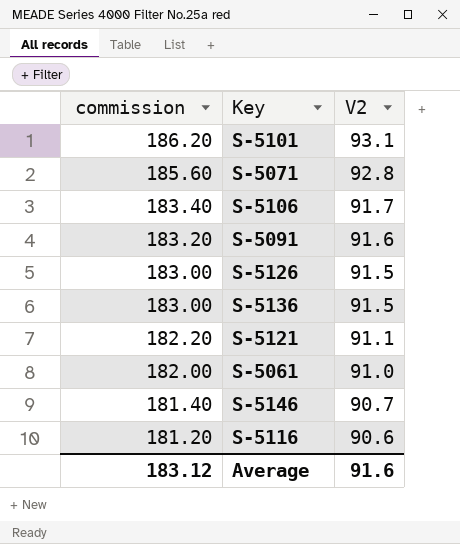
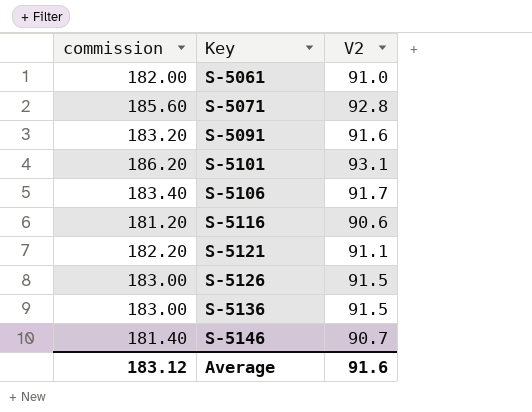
row order: commission descending -> Key ascending

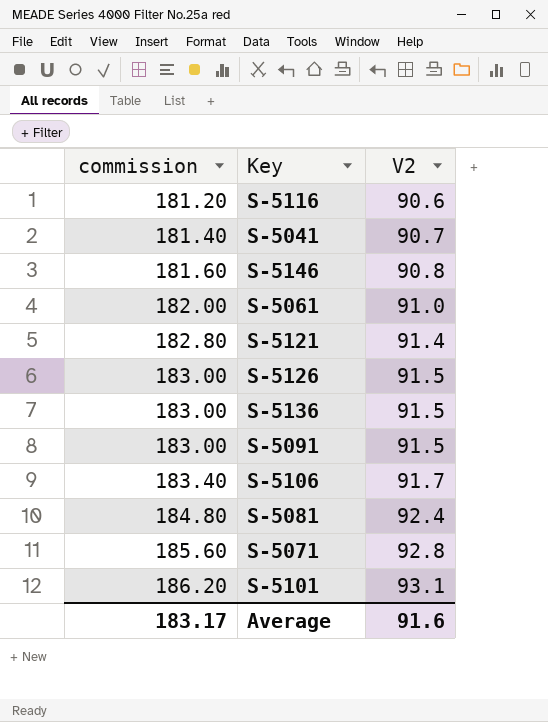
row order: Key ascending -> commission ascending
row S-5041: none -> 181.40 | 90.7
S-5146 | commission: 181.40 -> 181.60
S-5146 | V2: 90.7 -> 90.8
S-5121 | commission: 182.20 -> 182.80
S-5121 | V2: 91.1 -> 91.4
S-5091 | commission: 183.20 -> 183.00
S-5091 | V2: 91.6 -> 91.5
row S-5081: none -> 184.80 | 92.4
Average | commission: 183.12 -> 183.17

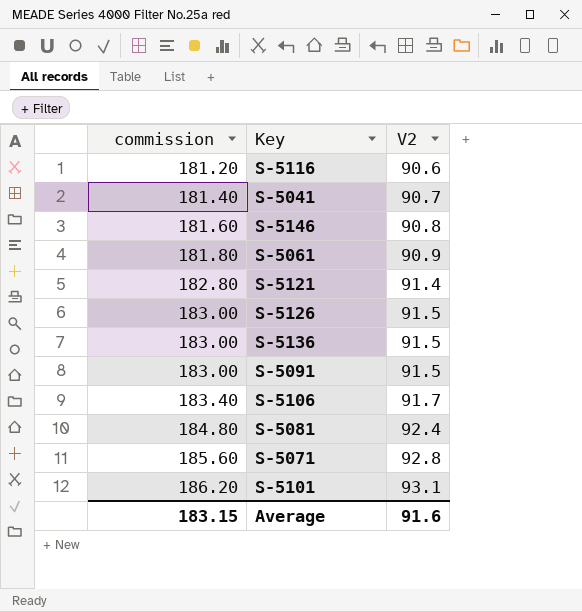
S-5061 | commission: 182.00 -> 181.80
S-5061 | V2: 91.0 -> 90.9
Average | commission: 183.17 -> 183.15

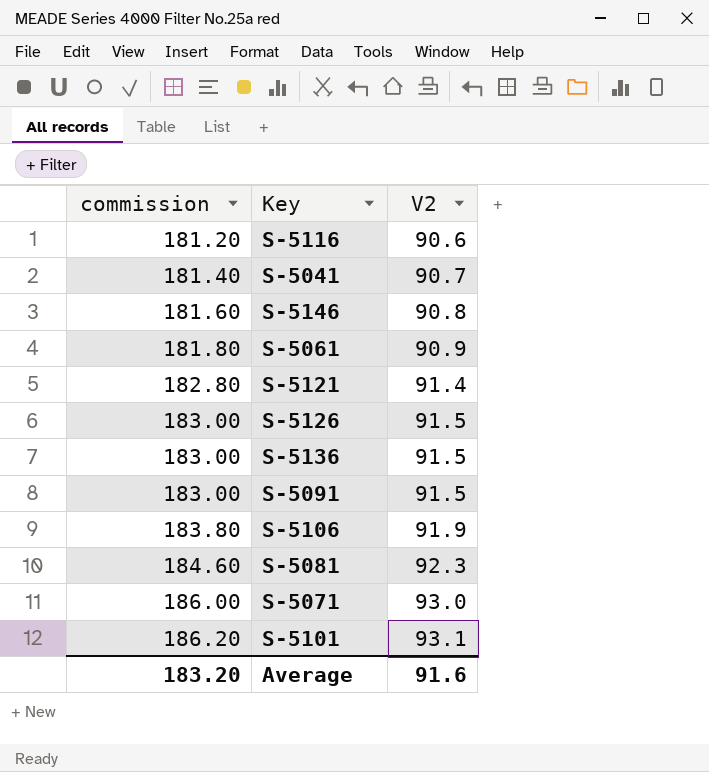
S-5106 | commission: 183.40 -> 183.80
S-5106 | V2: 91.7 -> 91.9
S-5081 | commission: 184.80 -> 184.60
S-5081 | V2: 92.4 -> 92.3
S-5071 | commission: 185.60 -> 186.00
S-5071 | V2: 92.8 -> 93.0
Average | commission: 183.15 -> 183.20

